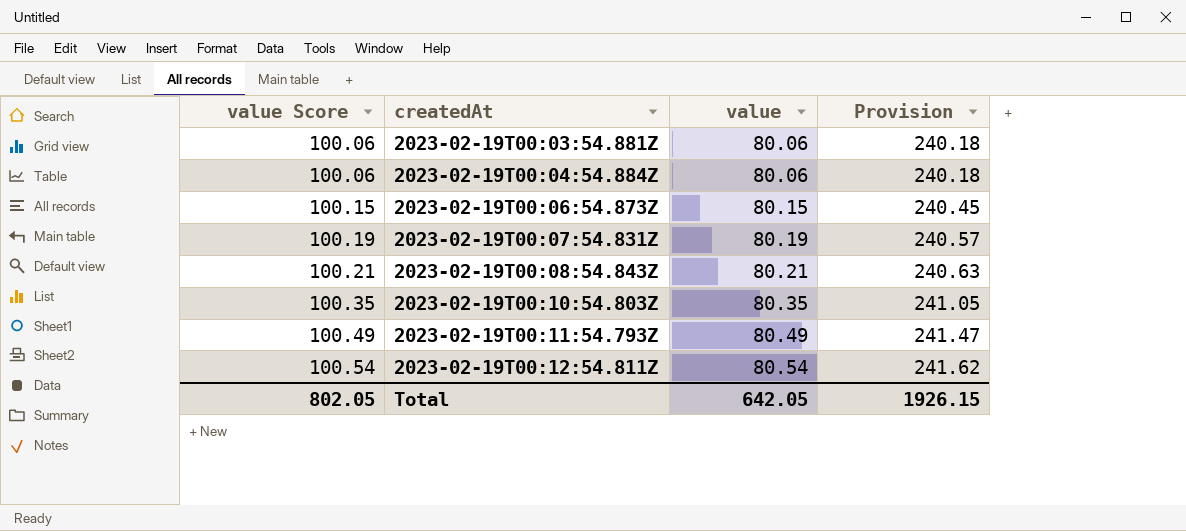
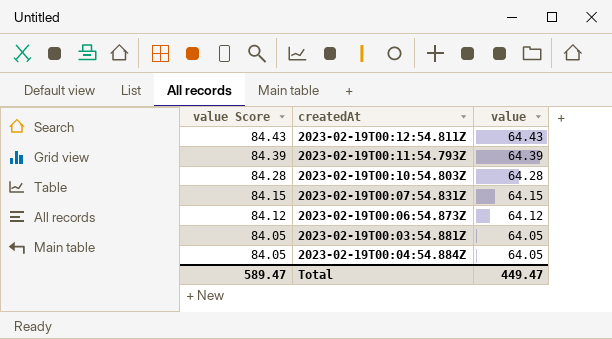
row order: value Score ascending -> value Score descending
column Provision | formula: [value] * 3 -> none
row 2023-02-19T00:08:54.843Z: 100.21 | 80.21 | 240.63 -> none
2023-02-19T00:12:54.811Z | value Score: 100.54 -> 84.43
2023-02-19T00:12:54.811Z | value: 80.54 -> 64.43
2023-02-19T00:11:54.793Z | value Score: 100.49 -> 84.39
2023-02-19T00:11:54.793Z | value: 80.49 -> 64.39
2023-02-19T00:10:54.803Z | value Score: 100.35 -> 84.28
2023-02-19T00:10:54.803Z | value: 80.35 -> 64.28
2023-02-19T00:07:54.831Z | value Score: 100.19 -> 84.15
2023-02-19T00:07:54.831Z | value: 80.19 -> 64.15
2023-02-19T00:06:54.873Z | value Score: 100.15 -> 84.12
2023-02-19T00:06:54.873Z | value: 80.15 -> 64.12
2023-02-19T00:03:54.881Z | value Score: 100.06 -> 84.05
2023-02-19T00:03:54.881Z | value: 80.06 -> 64.05
2023-02-19T00:04:54.884Z | value Score: 100.06 -> 84.05
2023-02-19T00:04:54.884Z | value: 80.06 -> 64.05
Total | value Score: 802.05 -> 589.47
Total | value: 642.05 -> 449.47

